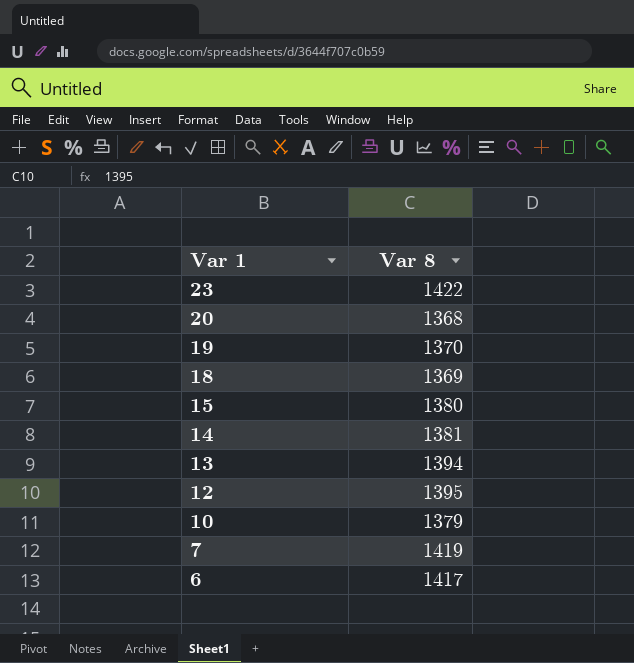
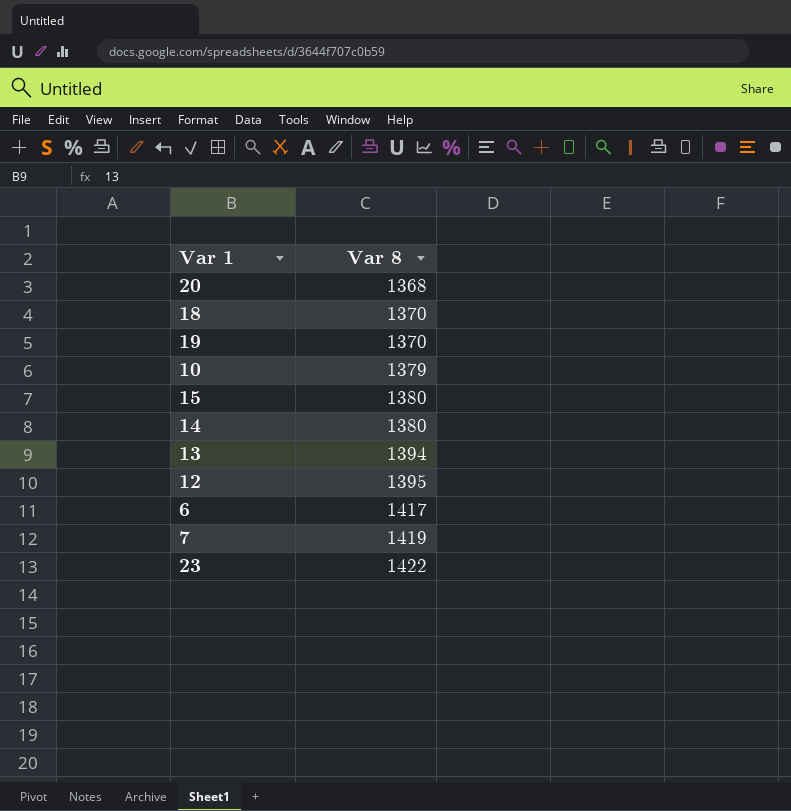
row order: Var 1 descending -> Var 8 ascending
18 | Var 8: 1369 -> 1370
14 | Var 8: 1381 -> 1380

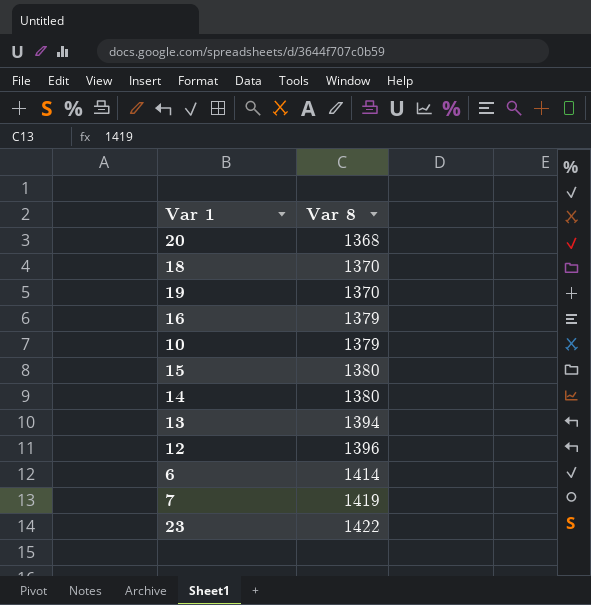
row 16: none -> 1379
12 | Var 8: 1395 -> 1396
6 | Var 8: 1417 -> 1414

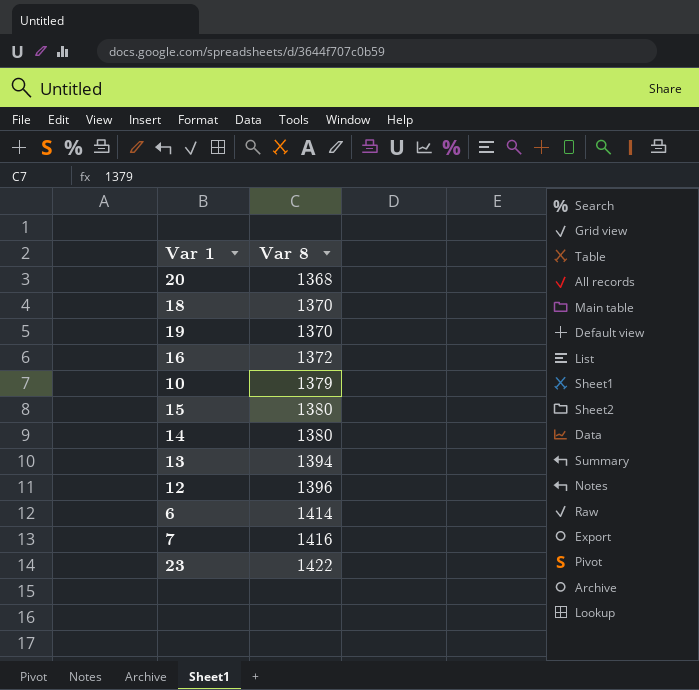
16 | Var 8: 1379 -> 1372
7 | Var 8: 1419 -> 1416

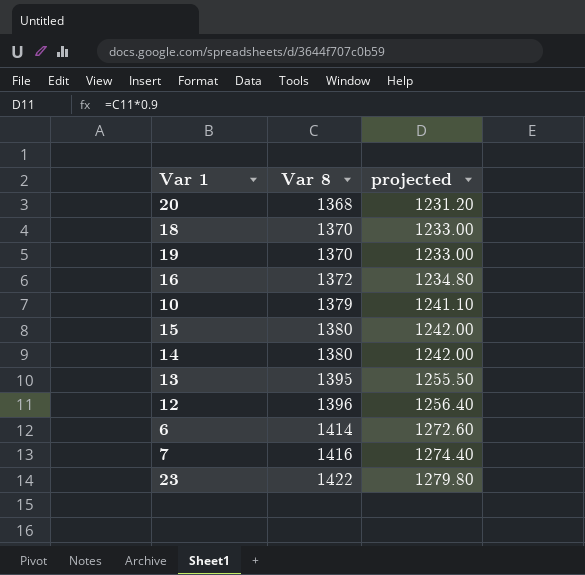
column projected | formula: none -> [Var 8] * 0.9
13 | Var 8: 1394 -> 1395

